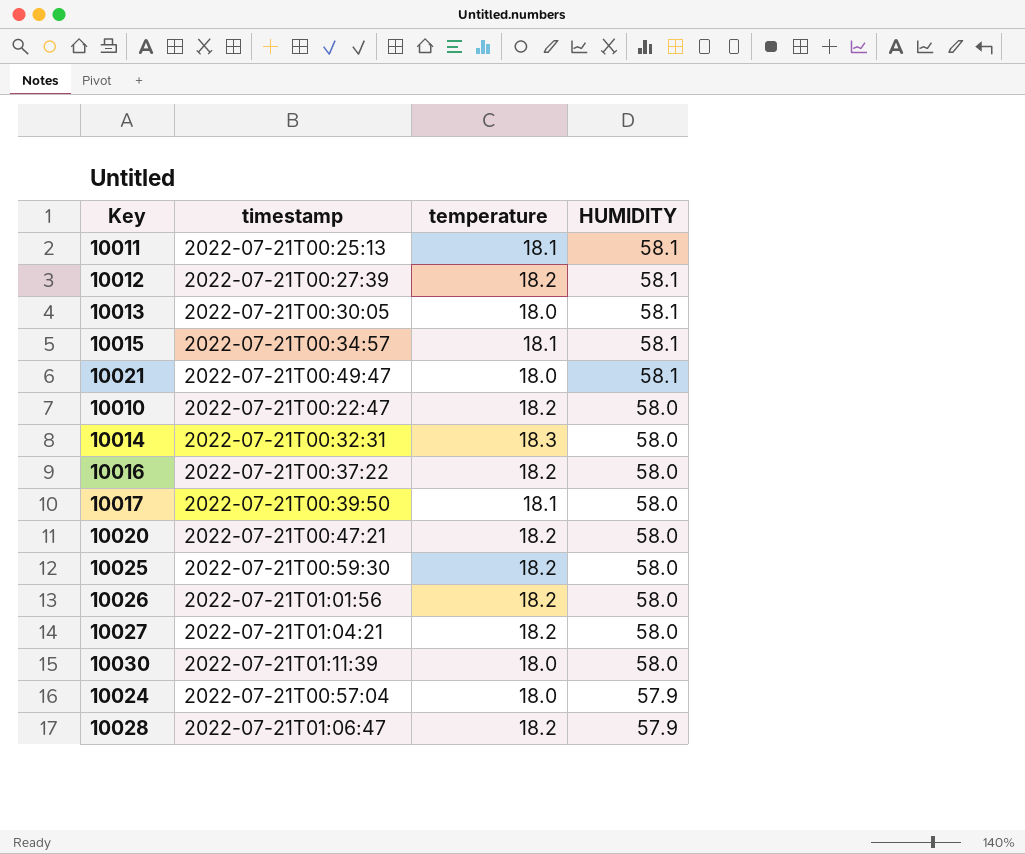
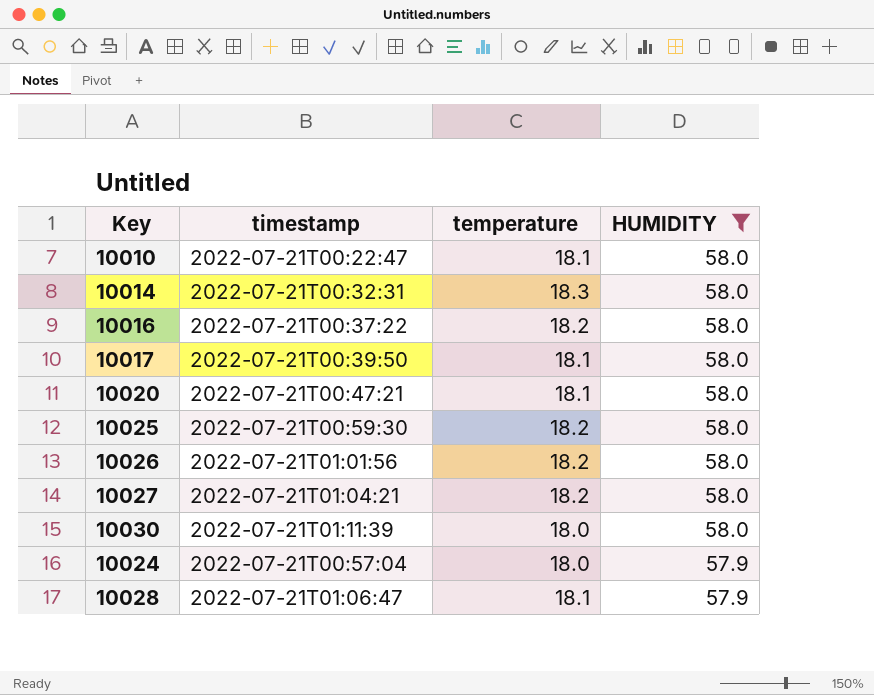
filter: none -> HUMIDITY != 58.1
10010 | temperature: 18.2 -> 18.1
10020 | temperature: 18.2 -> 18.1
10028 | temperature: 18.2 -> 18.1

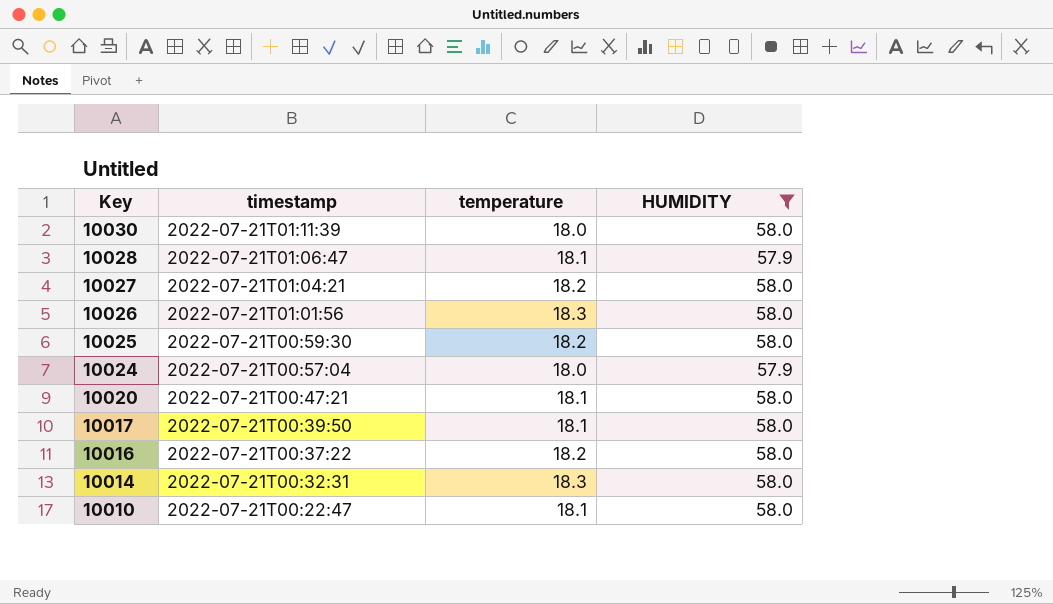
row order: HUMIDITY descending -> Key descending
10026 | temperature: 18.2 -> 18.3

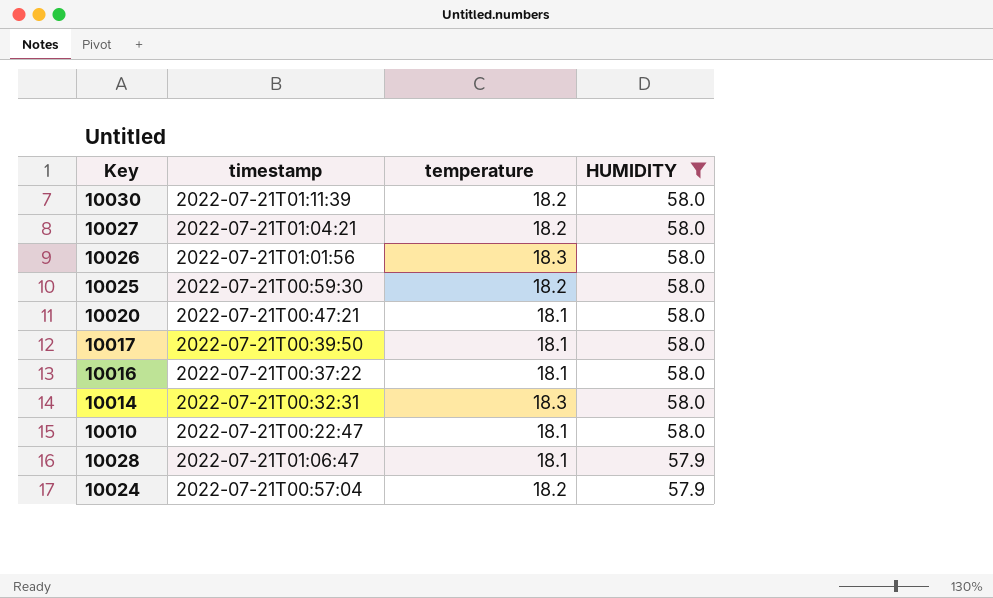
row order: Key descending -> HUMIDITY descending
10030 | temperature: 18.0 -> 18.2
10016 | temperature: 18.2 -> 18.1
10024 | temperature: 18.0 -> 18.2

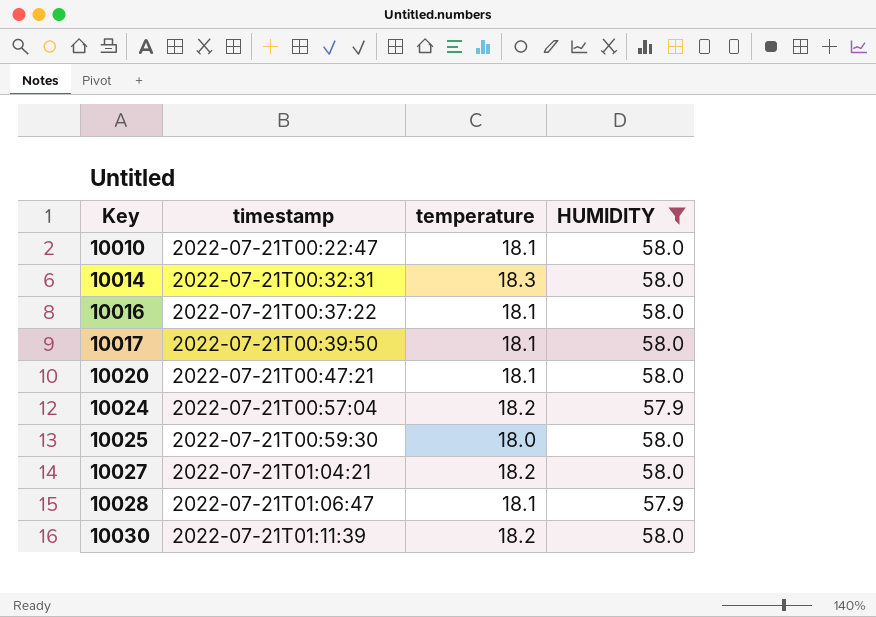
row order: HUMIDITY descending -> Key ascending
row 10026: 2022-07-21T01:01:56 | 18.3 | 58.0 -> none
10025 | temperature: 18.2 -> 18.0

